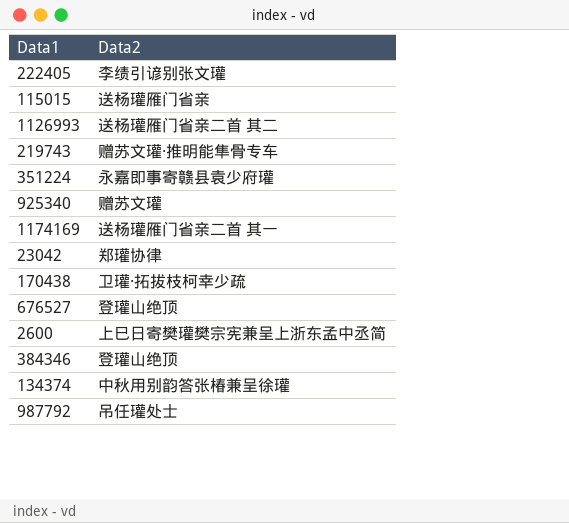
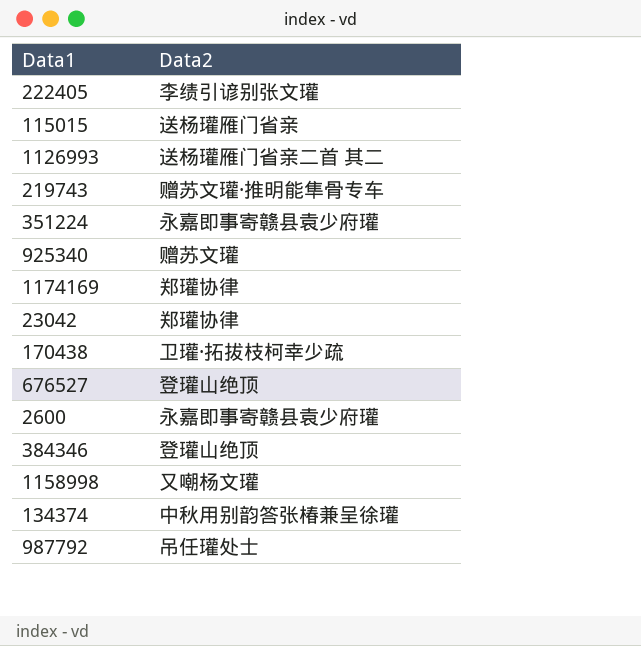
1174169 | Data2: 送杨瓘雁门省亲二首 其一 -> 郑瓘协律
2600 | Data2: 上巳日寄樊瓘樊宗宪兼呈上浙东孟中丞简 -> 永嘉即事寄赣县袁少府瓘
row 1158998: none -> 又嘲杨文瓘

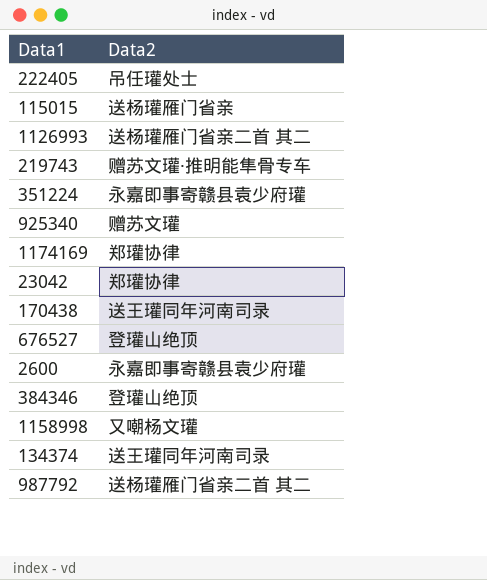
222405 | Data2: 李绩引谚别张文瓘 -> 吊任瓘处士
170438 | Data2: 卫瓘·拓拔枝柯幸少疏 -> 送王瓘同年河南司录
134374 | Data2: 中秋用别韵答张椿兼呈徐瓘 -> 送王瓘同年河南司录
987792 | Data2: 吊任瓘处士 -> 送杨瓘雁门省亲二首 其二

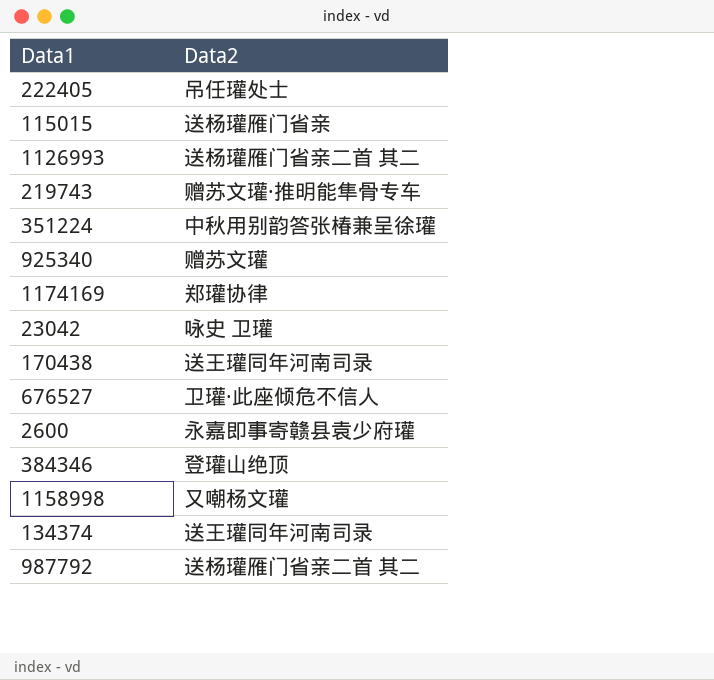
351224 | Data2: 永嘉即事寄赣县袁少府瓘 -> 中秋用别韵答张椿兼呈徐瓘
23042 | Data2: 郑瓘协律 -> 咏史 卫瓘
676527 | Data2: 登瓘山绝顶 -> 卫瓘·此座倾危不信人

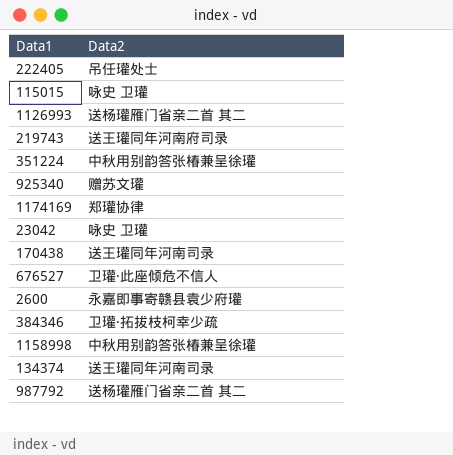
115015 | Data2: 送杨瓘雁门省亲 -> 咏史 卫瓘
219743 | Data2: 赠苏文瓘·推明能隼骨专车 -> 送王瓘同年河南府司录
384346 | Data2: 登瓘山绝顶 -> 卫瓘·拓拔枝柯幸少疏
1158998 | Data2: 又嘲杨文瓘 -> 中秋用别韵答张椿兼呈徐瓘

